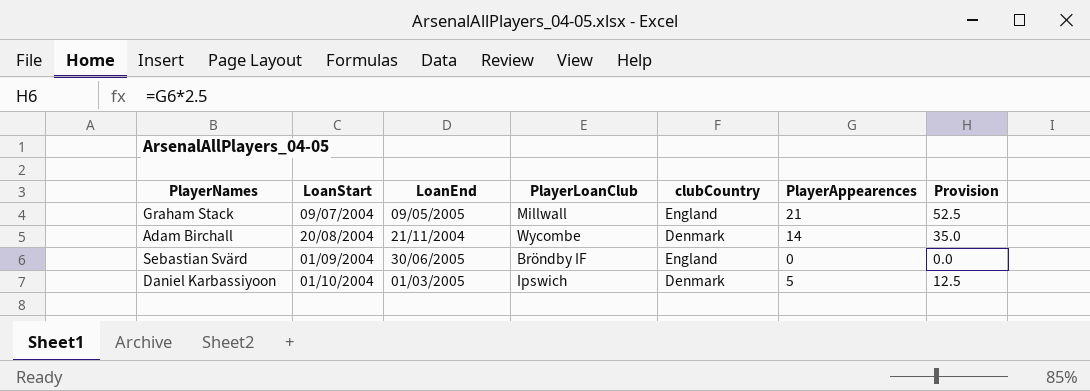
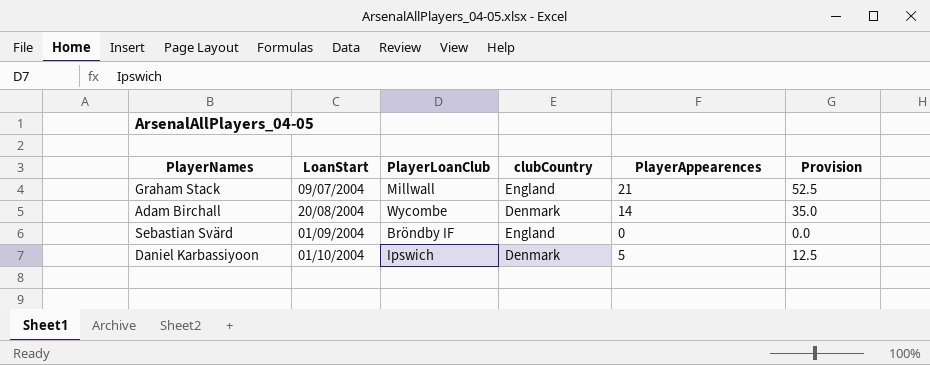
column LoanEnd | position: 3 -> none

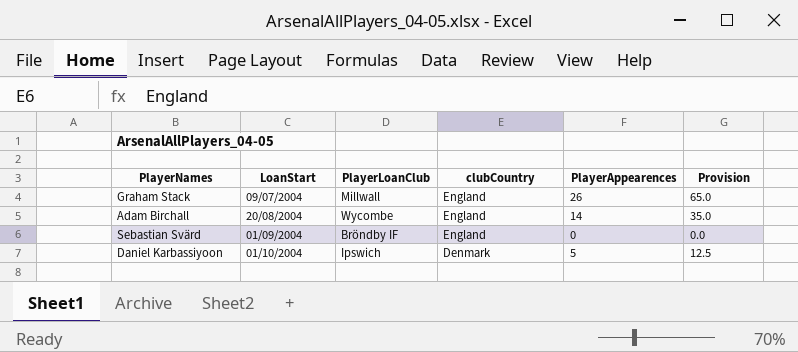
Graham Stack | PlayerAppearences: 21 -> 26
Graham Stack | Provision: 52.5 -> 65.0
Adam Birchall | clubCountry: Denmark -> England

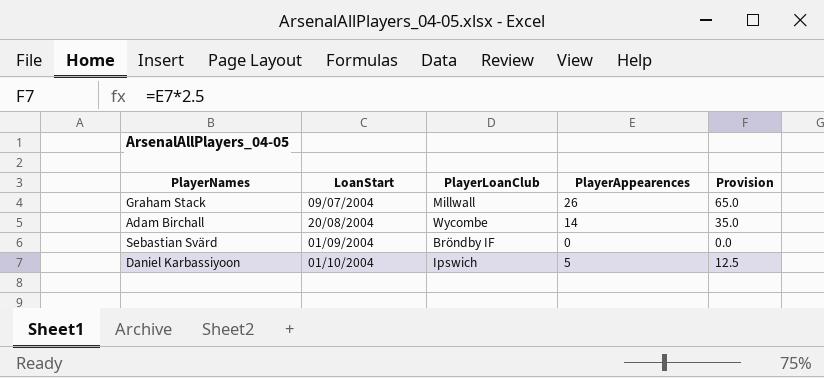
column clubCountry | position: 4 -> none

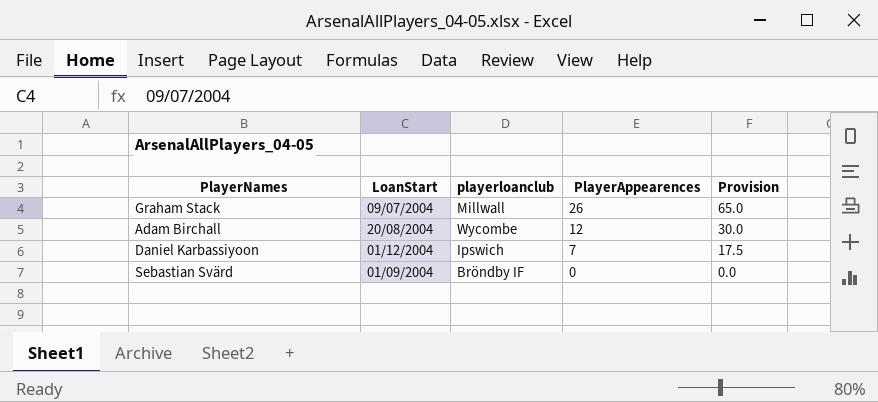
row order: LoanStart ascending -> PlayerAppearences descending
column name: PlayerLoanClub -> playerloanclub
Adam Birchall | PlayerAppearences: 14 -> 12
Adam Birchall | Provision: 35.0 -> 30.0
Daniel Karbassiyoon | LoanStart: 01/10/2004 -> 01/12/2004
Daniel Karbassiyoon | PlayerAppearences: 5 -> 7
Daniel Karbassiyoon | Provision: 12.5 -> 17.5

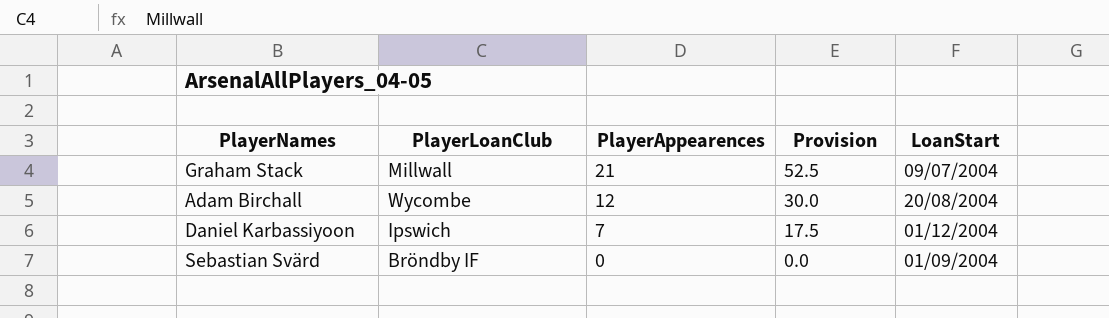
column name: playerloanclub -> PlayerLoanClub
column LoanStart | position: 2 -> 5
Graham Stack | PlayerAppearences: 26 -> 21
Graham Stack | Provision: 65.0 -> 52.5

